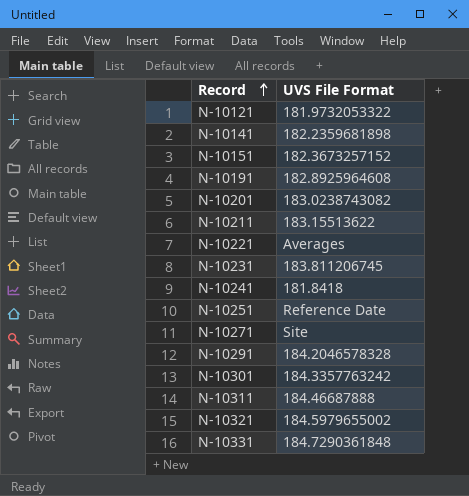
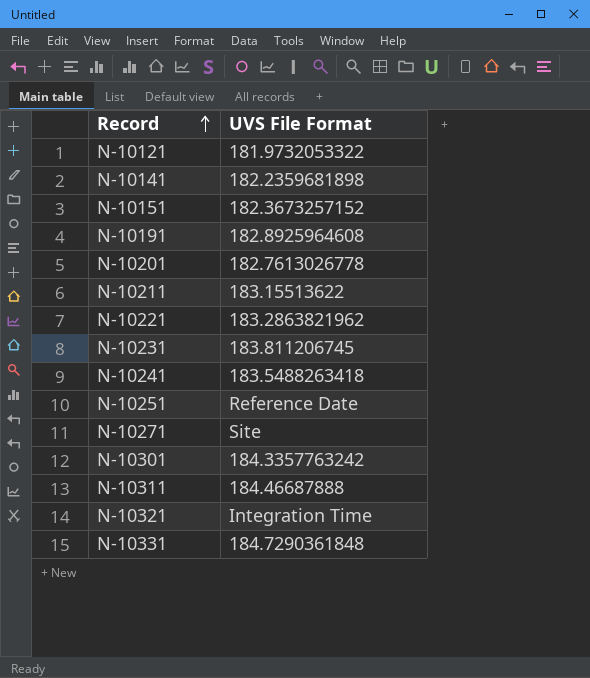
row N-10291: 184.2046578328 -> none
N-10201 | UVS File Format: 183.0238743082 -> 182.7613026778
N-10221 | UVS File Format: Averages -> 183.2863821962
N-10241 | UVS File Format: 181.8418 -> 183.5488263418
N-10321 | UVS File Format: 184.5979655002 -> Integration Time

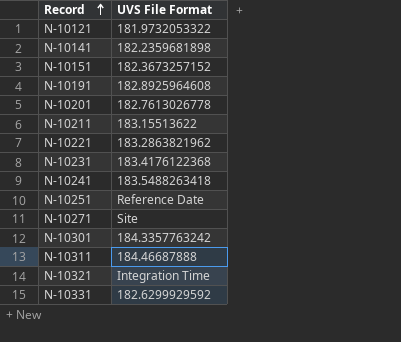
N-10231 | UVS File Format: 183.811206745 -> 183.4176122368
N-10331 | UVS File Format: 184.7290361848 -> 182.6299929592

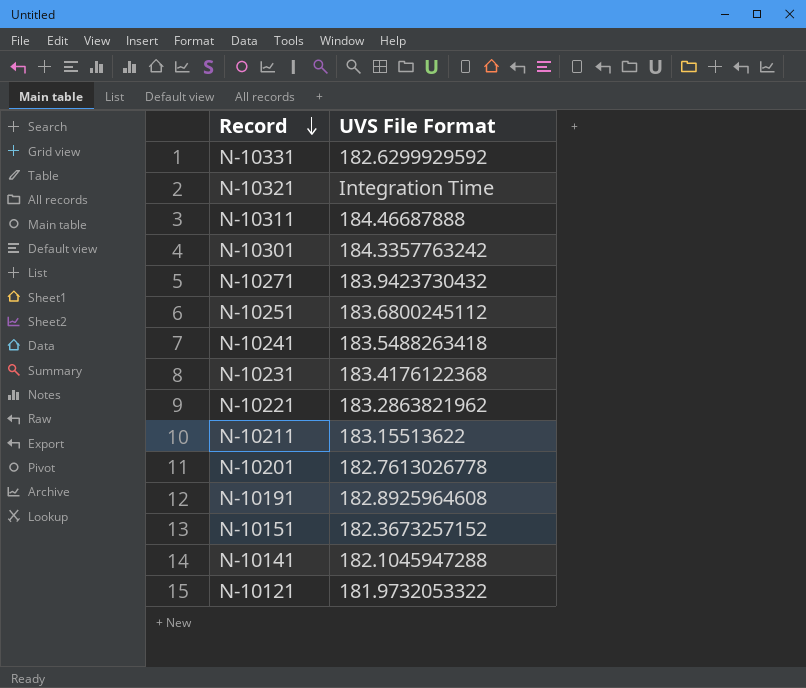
row order: Record ascending -> Record descending
N-10271 | UVS File Format: Site -> 183.9423730432
N-10251 | UVS File Format: Reference Date -> 183.6800245112
N-10141 | UVS File Format: 182.2359681898 -> 182.1045947288

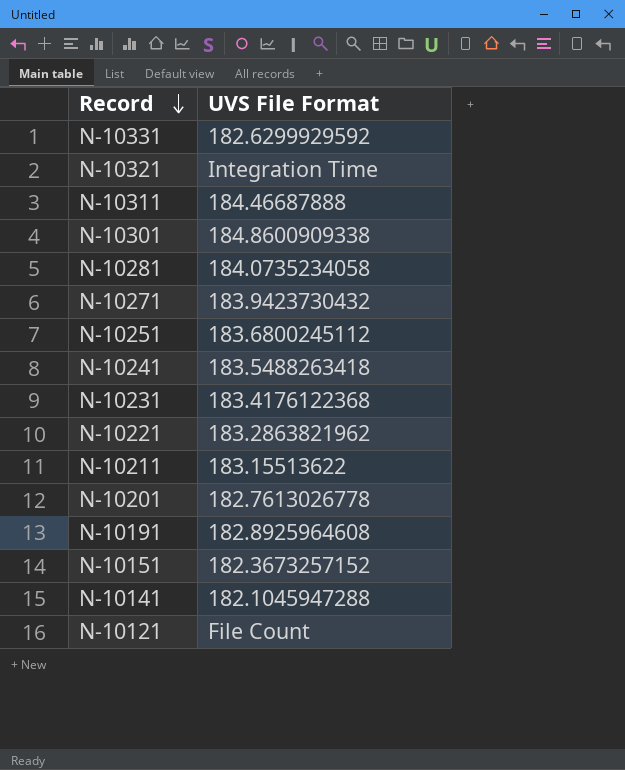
N-10301 | UVS File Format: 184.3357763242 -> 184.8600909338
row N-10281: none -> 184.0735234058
N-10121 | UVS File Format: 181.9732053322 -> File Count

